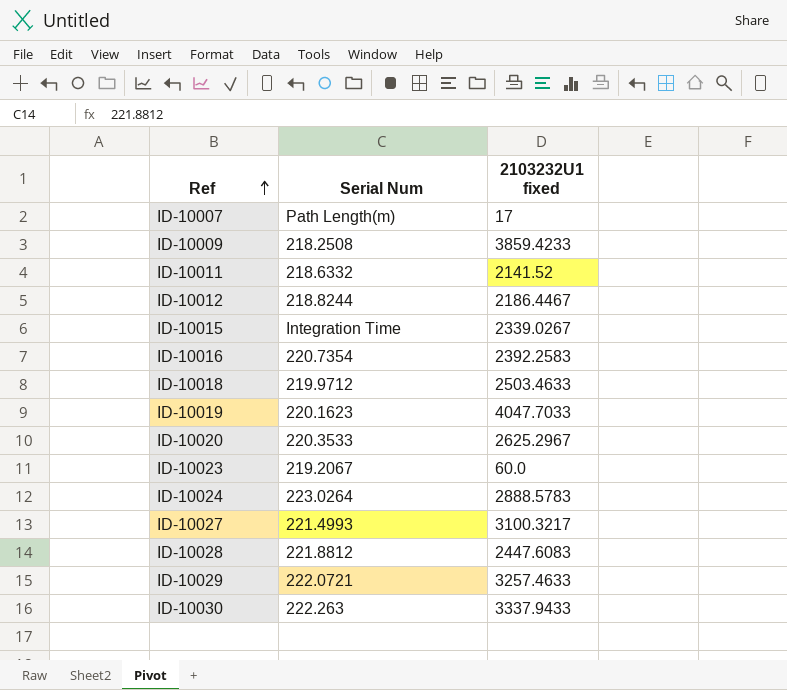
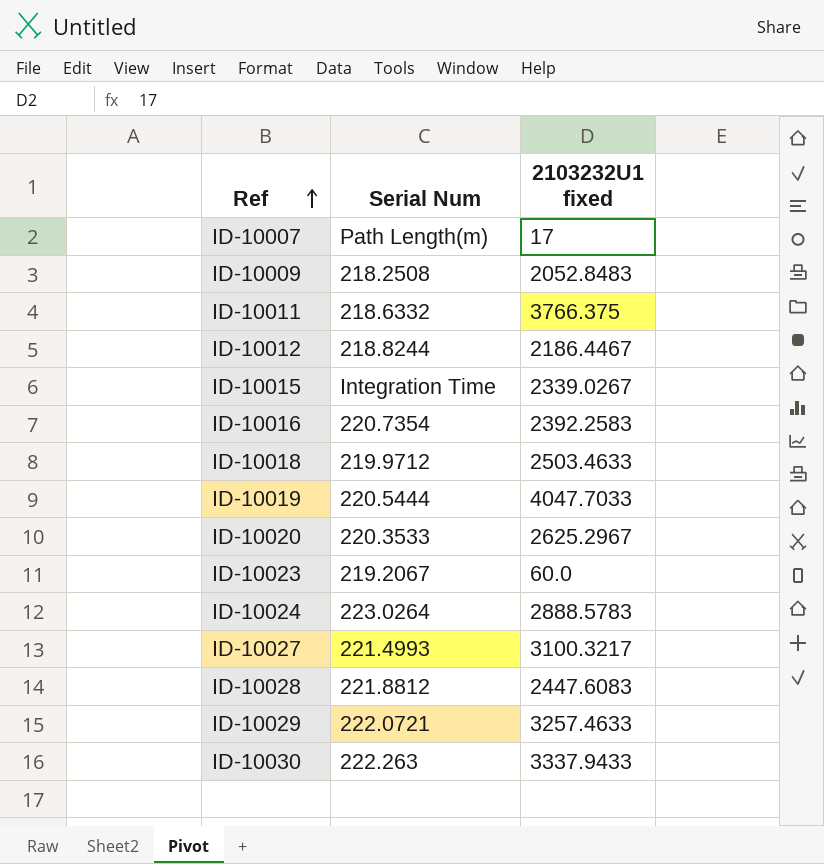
ID-10009 | 2103232U1 fixed: 3859.4233 -> 2052.8483
ID-10011 | 2103232U1 fixed: 2141.52 -> 3766.375
ID-10019 | Serial Num: 220.1623 -> 220.5444

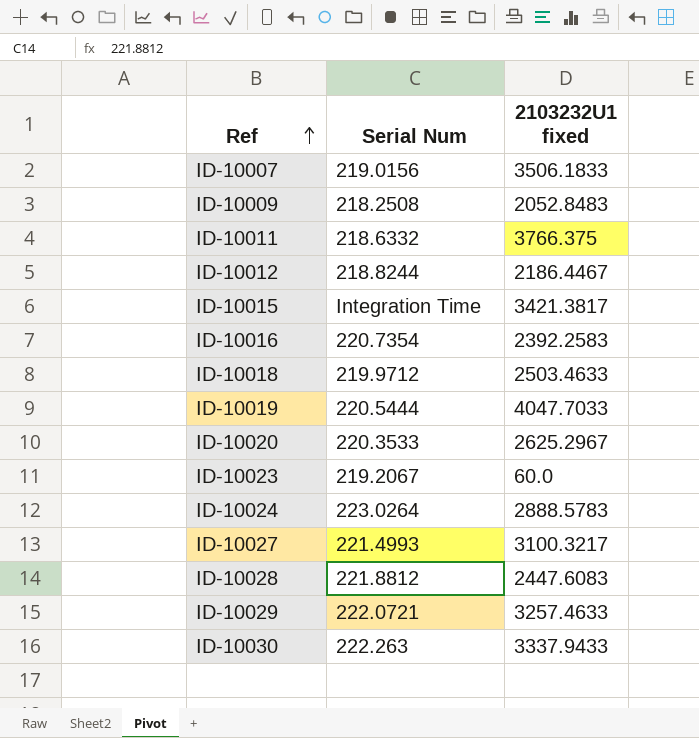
ID-10007 | Serial Num: Path Length(m) -> 219.0156
ID-10007 | 2103232U1 fixed: 17 -> 3506.1833
ID-10015 | 2103232U1 fixed: 2339.0267 -> 3421.3817

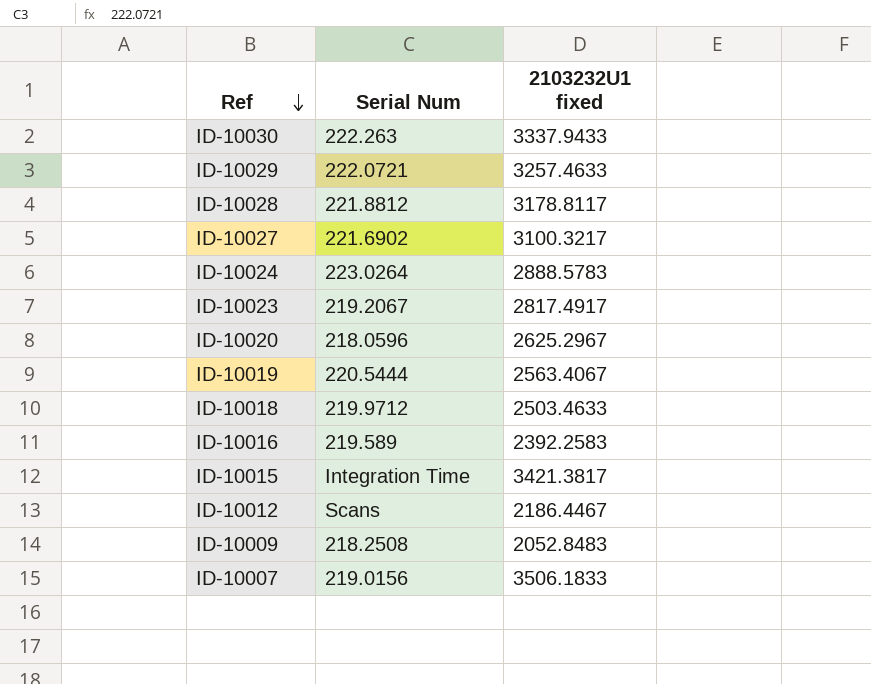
row order: Ref ascending -> Ref descending
row ID-10011: 218.6332 | 3766.375 -> none
ID-10028 | 2103232U1 fixed: 2447.6083 -> 3178.8117
ID-10027 | Serial Num: 221.4993 -> 221.6902
ID-10023 | 2103232U1 fixed: 60.0 -> 2817.4917
ID-10020 | Serial Num: 220.3533 -> 218.0596
ID-10019 | 2103232U1 fixed: 4047.7033 -> 2563.4067
ID-10016 | Serial Num: 220.7354 -> 219.589
ID-10012 | Serial Num: 218.8244 -> Scans

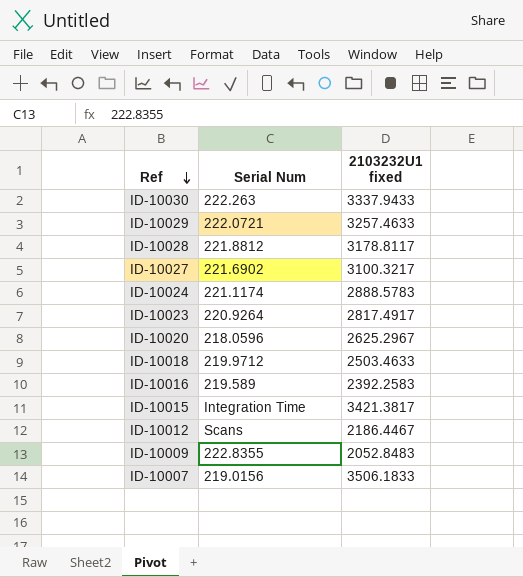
row ID-10019: 220.5444 | 2563.4067 -> none
ID-10024 | Serial Num: 223.0264 -> 221.1174
ID-10023 | Serial Num: 219.2067 -> 220.9264
ID-10009 | Serial Num: 218.2508 -> 222.8355

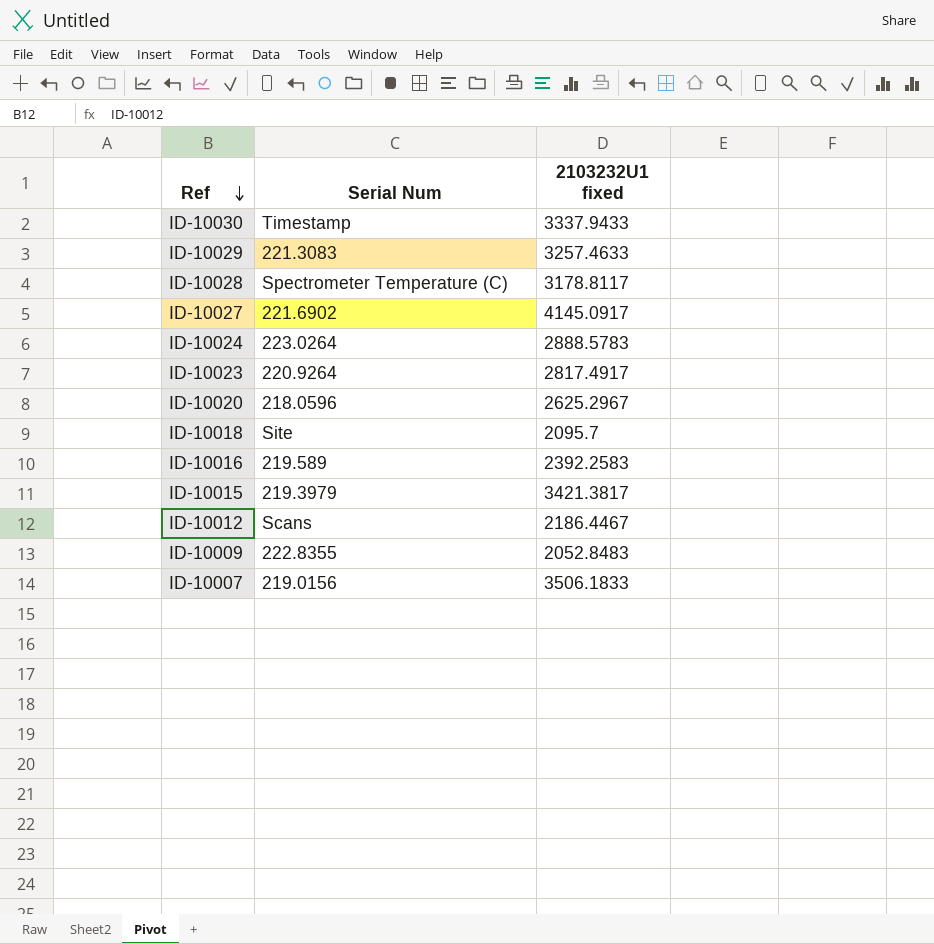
ID-10030 | Serial Num: 222.263 -> Timestamp
ID-10029 | Serial Num: 222.0721 -> 221.3083
ID-10028 | Serial Num: 221.8812 -> Spectrometer Temperature (C)
ID-10027 | 2103232U1 fixed: 3100.3217 -> 4145.0917
ID-10024 | Serial Num: 221.1174 -> 223.0264
ID-10018 | Serial Num: 219.9712 -> Site
ID-10018 | 2103232U1 fixed: 2503.4633 -> 2095.7
ID-10015 | Serial Num: Integration Time -> 219.3979

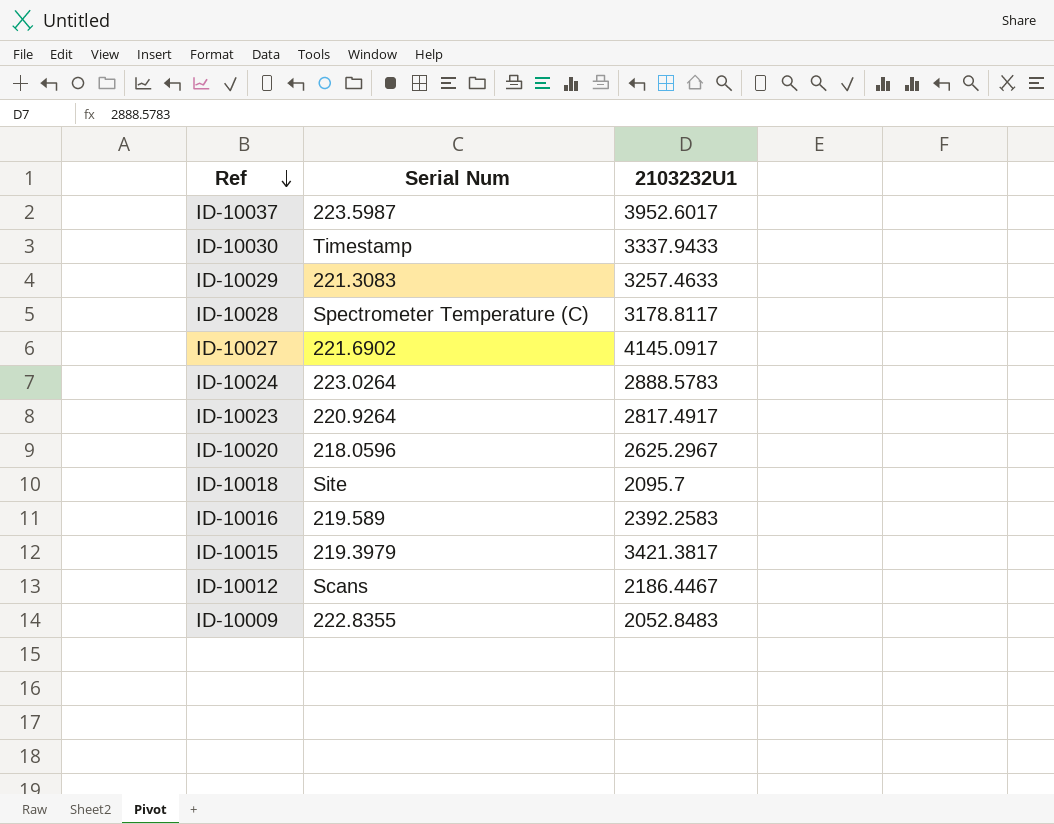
column name: 2103232U1 fixed -> 2103232U1
row ID-10007: 219.0156 | 3506.1833 -> none
row ID-10037: none -> 223.5987 | 3952.6017

